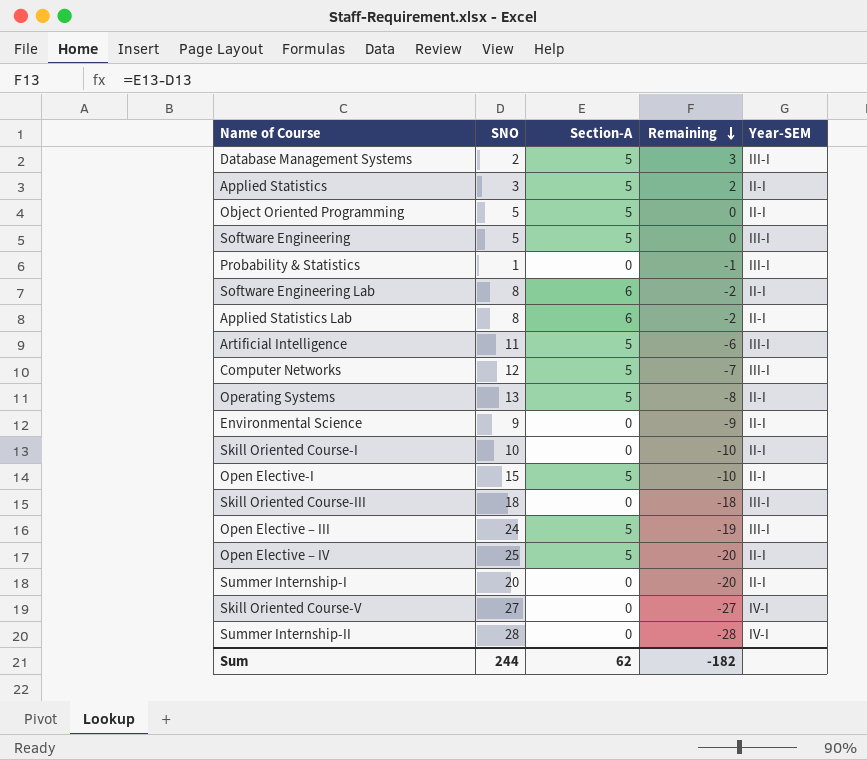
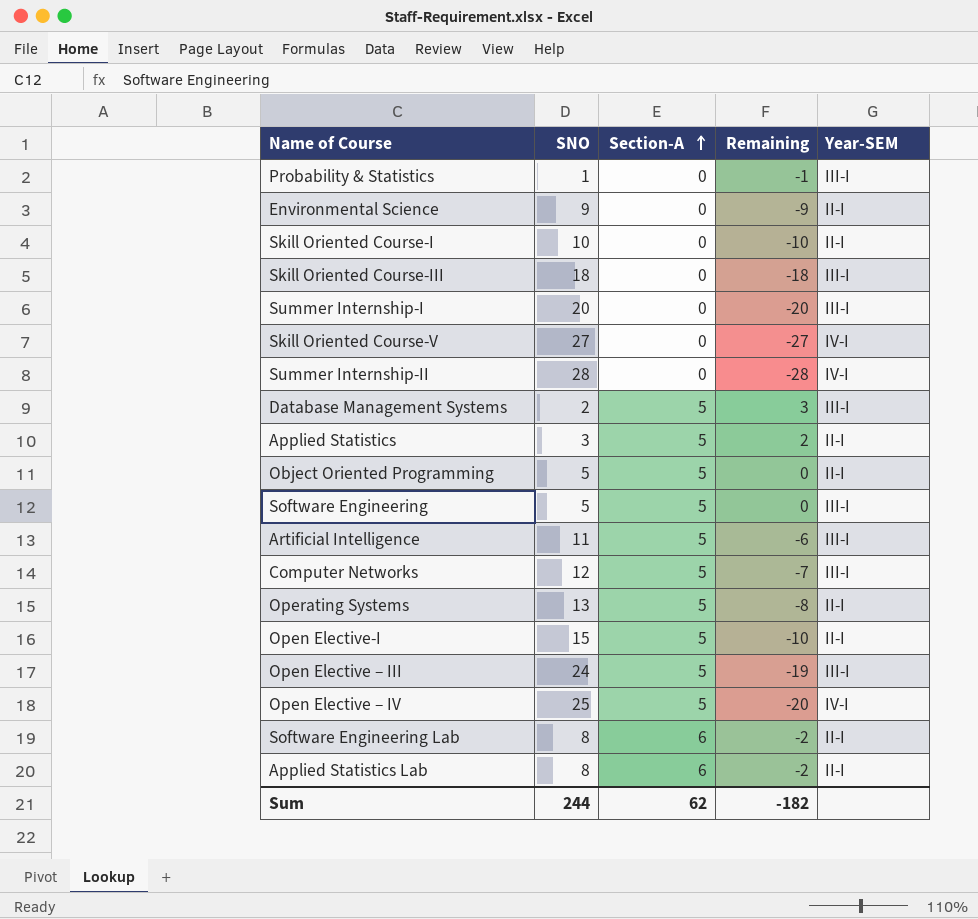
row order: Remaining descending -> Section-A ascending
Summer Internship-I | Year-SEM: II-I -> III-I
Open Elective – IV | Year-SEM: II-I -> IV-I

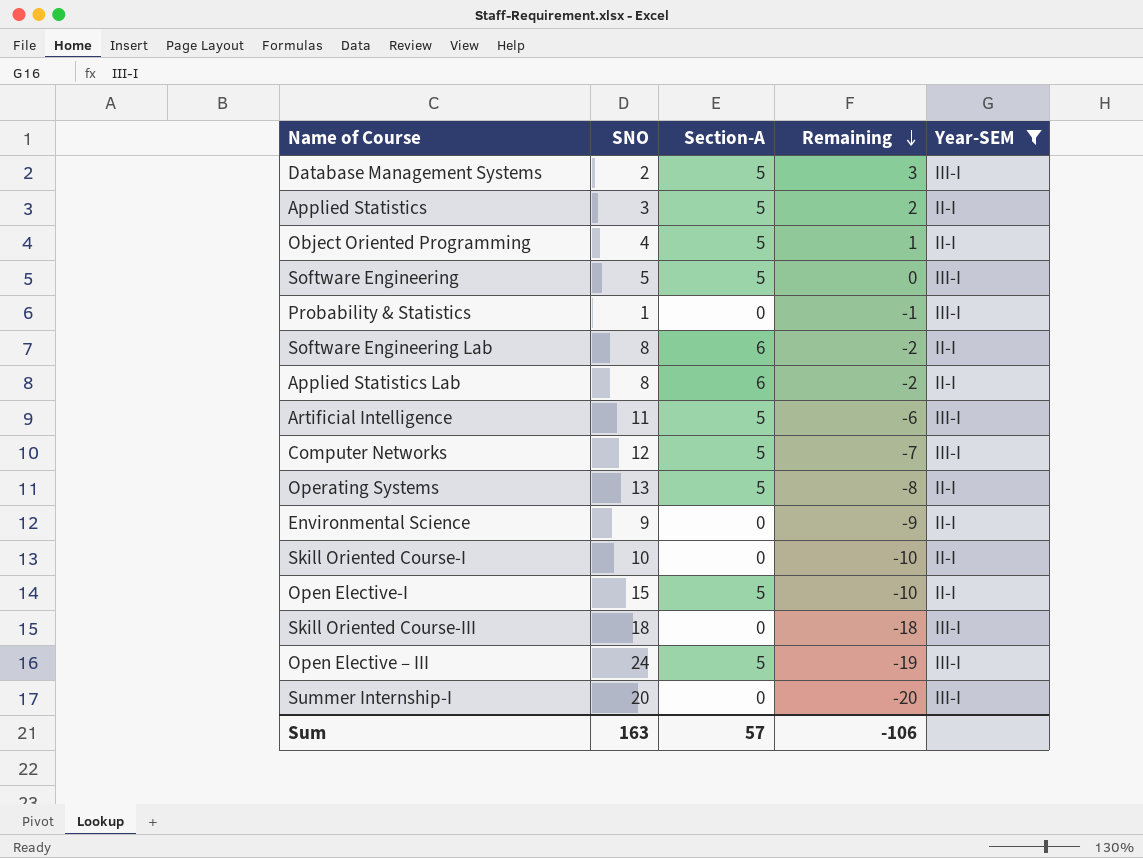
filter: none -> Year-SEM != IV-I
row order: Section-A ascending -> Remaining descending
Object Oriented Programming | SNO: 5 -> 4
Object Oriented Programming | Remaining: 0 -> 1
Sum | SNO: 244 -> 163
Sum | Section-A: 62 -> 57
Sum | Remaining: -182 -> -106

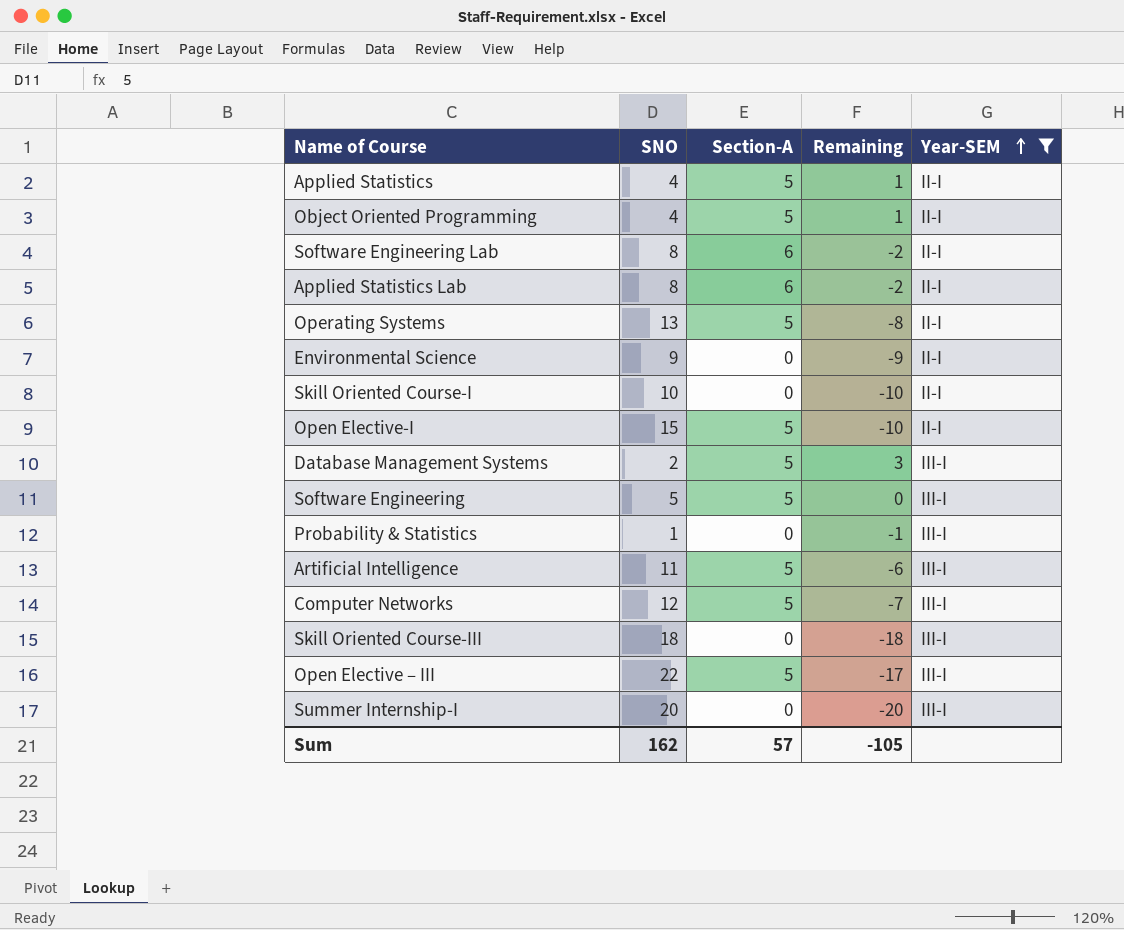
row order: Remaining descending -> Year-SEM ascending
Applied Statistics | SNO: 3 -> 4
Applied Statistics | Remaining: 2 -> 1
Open Elective – III | SNO: 24 -> 22
Open Elective – III | Remaining: -19 -> -17
Sum | SNO: 163 -> 162
Sum | Remaining: -106 -> -105

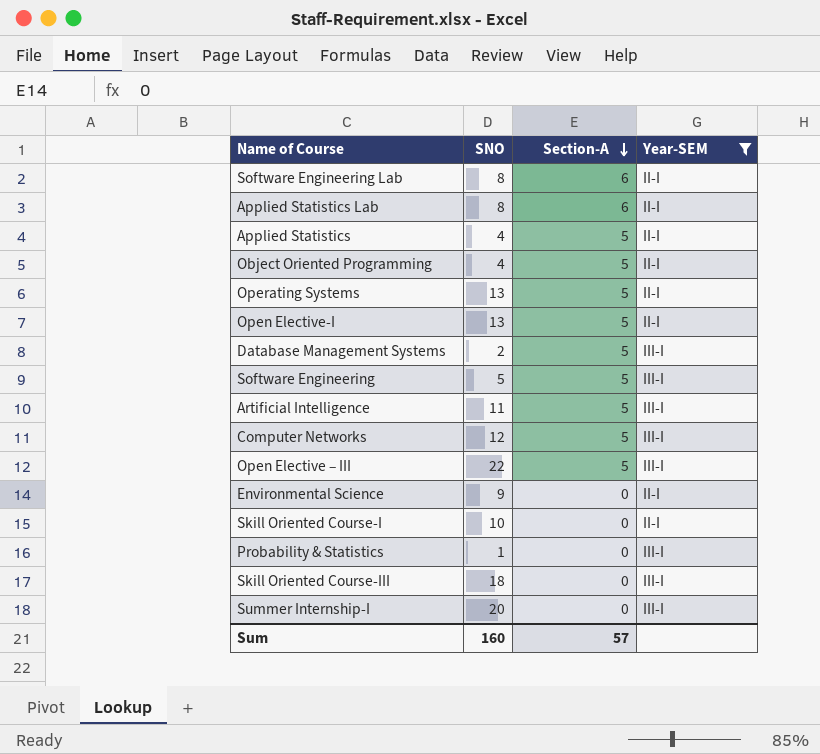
row order: Year-SEM ascending -> Section-A descending
column Remaining | formula: [Section-A] - [SNO] -> none
Open Elective-I | SNO: 15 -> 13
Sum | SNO: 162 -> 160

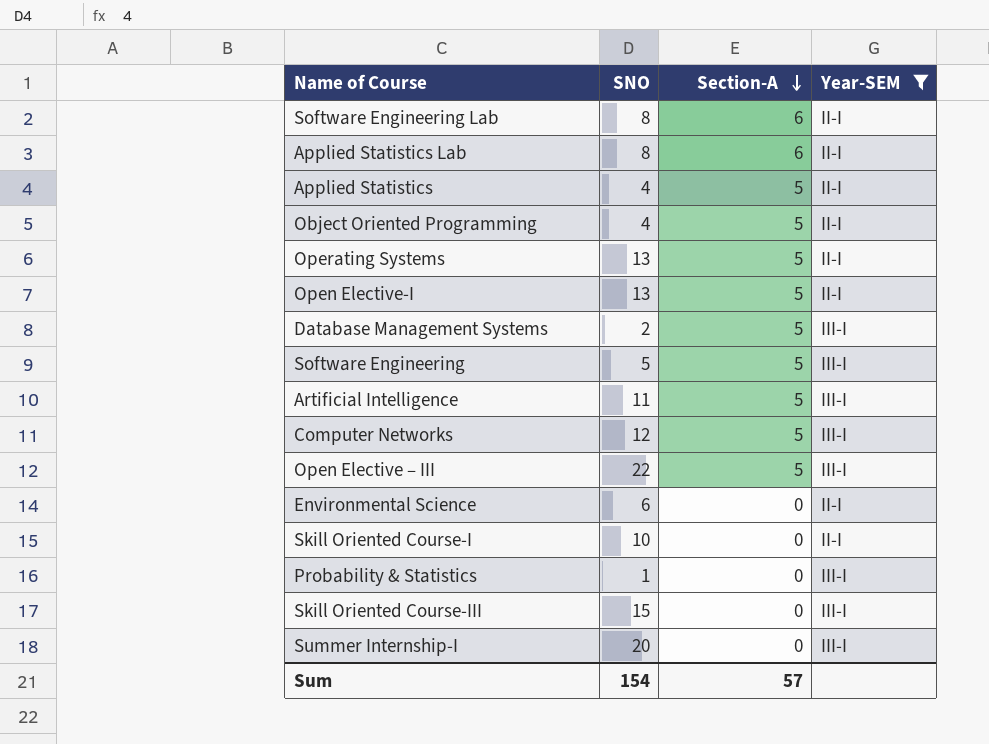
Environmental Science | SNO: 9 -> 6
Skill Oriented Course-III | SNO: 18 -> 15
Sum | SNO: 160 -> 154

